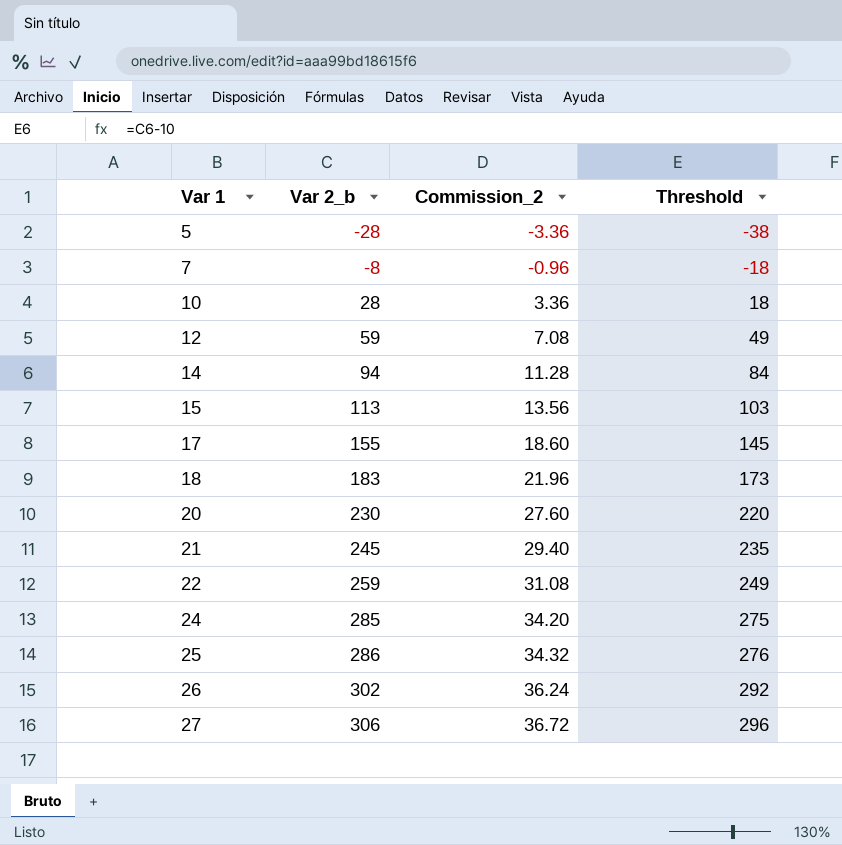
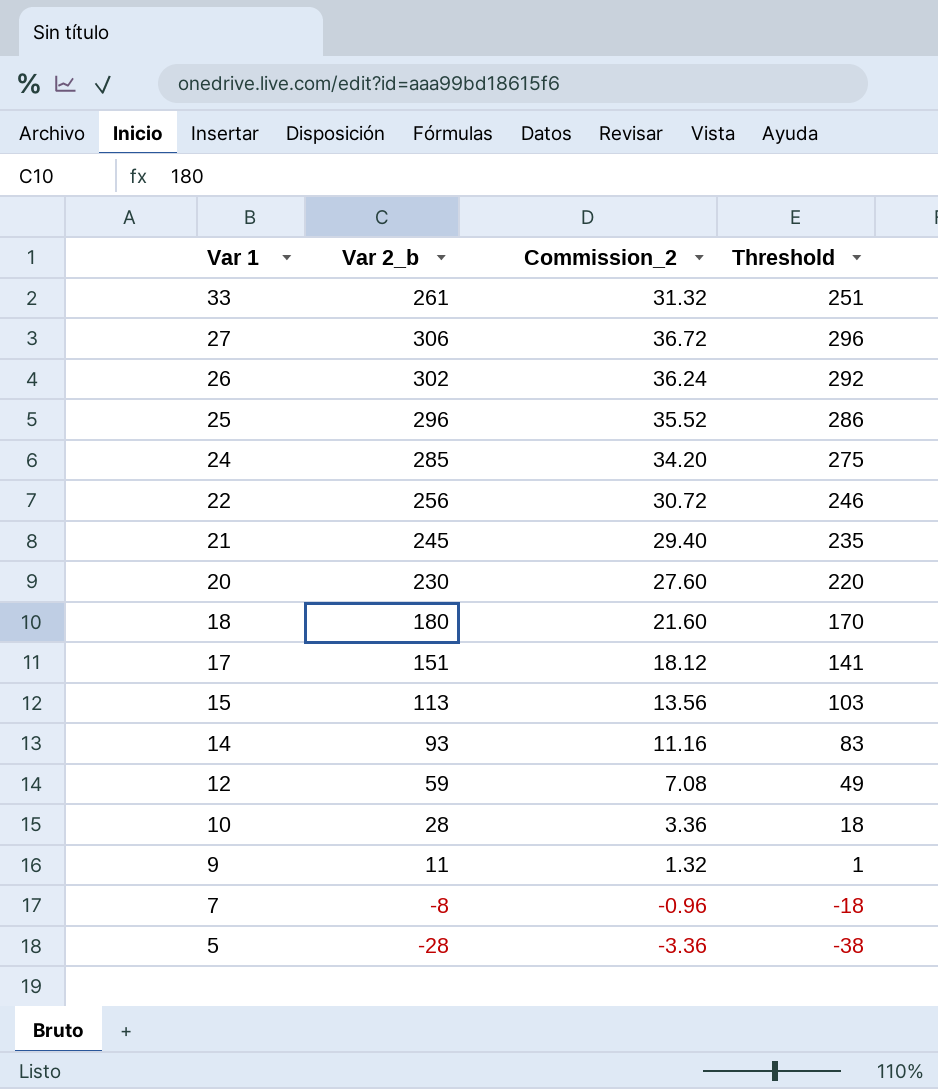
row order: Var 1 ascending -> Var 1 descending
row 33: none -> 261 | 31.32 | 251
25 | Var 2_b: 286 -> 296
25 | Commission_2: 34.32 -> 35.52
25 | Threshold: 276 -> 286
22 | Var 2_b: 259 -> 256
22 | Commission_2: 31.08 -> 30.72
22 | Threshold: 249 -> 246
18 | Var 2_b: 183 -> 180
18 | Commission_2: 21.96 -> 21.60
18 | Threshold: 173 -> 170
17 | Var 2_b: 155 -> 151
17 | Commission_2: 18.60 -> 18.12
17 | Threshold: 145 -> 141
14 | Var 2_b: 94 -> 93
14 | Commission_2: 11.28 -> 11.16
14 | Threshold: 84 -> 83
row 9: none -> 11 | 1.32 | 1

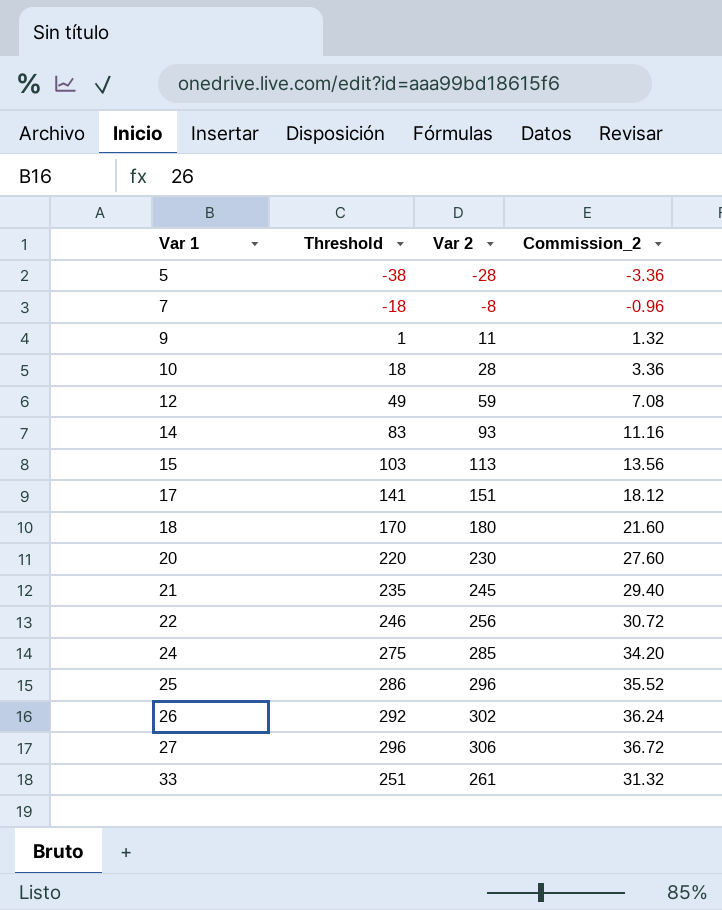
row order: Var 1 descending -> Var 1 ascending
column Threshold | position: 4 -> 2
column name: Var 2_b -> Var 2

